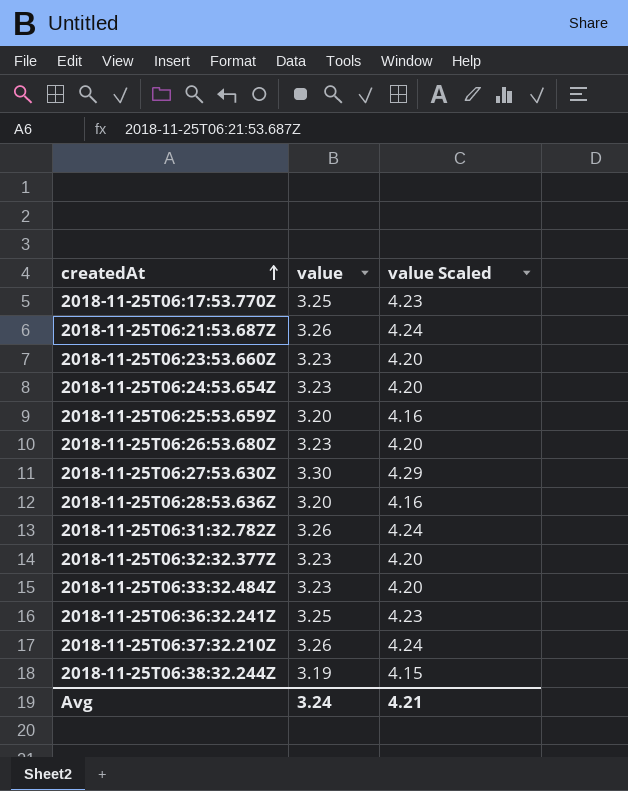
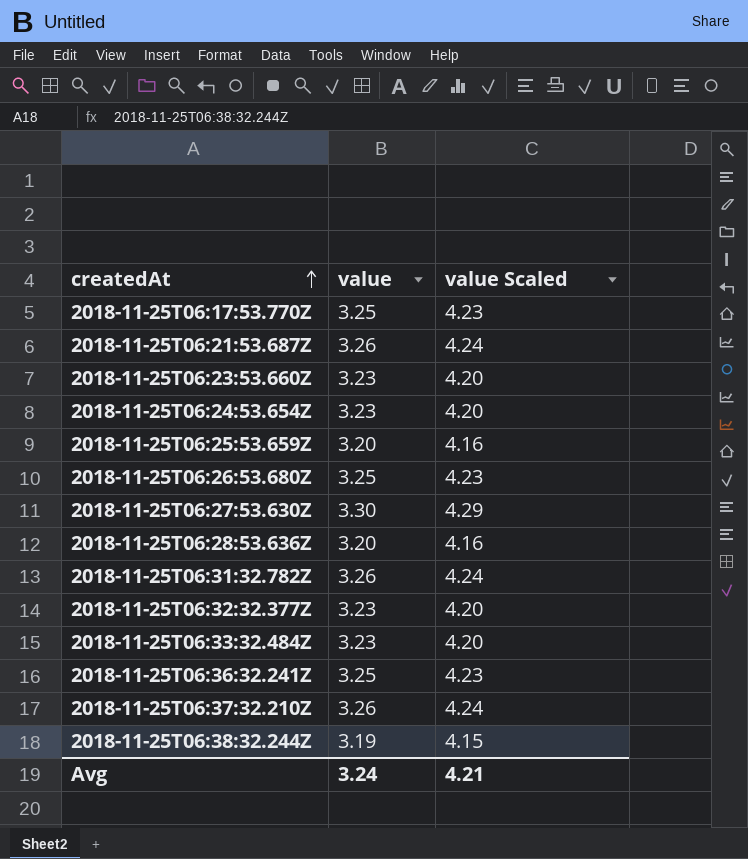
2018-11-25T06:26:53.680Z | value: 3.23 -> 3.25
2018-11-25T06:26:53.680Z | value Scaled: 4.20 -> 4.23

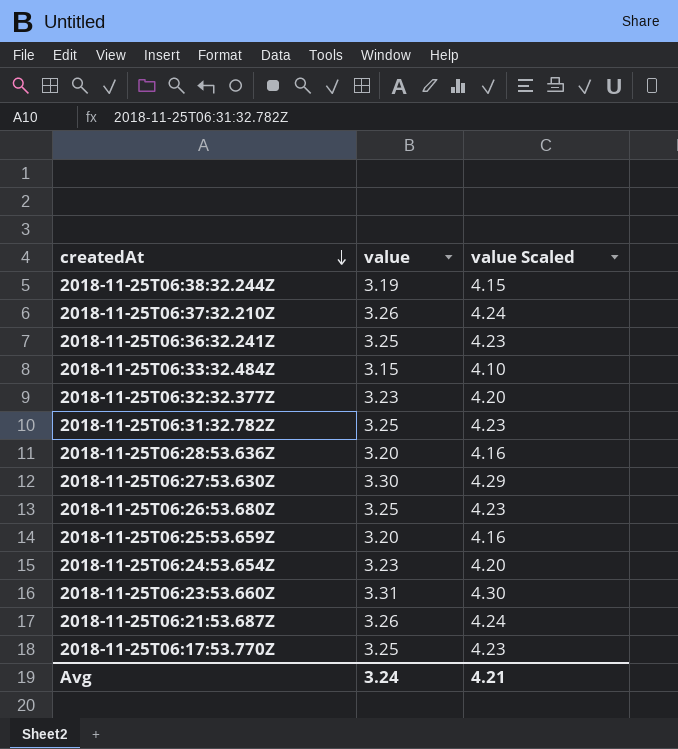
row order: createdAt ascending -> createdAt descending
2018-11-25T06:33:32.484Z | value: 3.23 -> 3.15
2018-11-25T06:33:32.484Z | value Scaled: 4.20 -> 4.10
2018-11-25T06:31:32.782Z | value: 3.26 -> 3.25
2018-11-25T06:31:32.782Z | value Scaled: 4.24 -> 4.23
2018-11-25T06:23:53.660Z | value: 3.23 -> 3.31
2018-11-25T06:23:53.660Z | value Scaled: 4.20 -> 4.30

